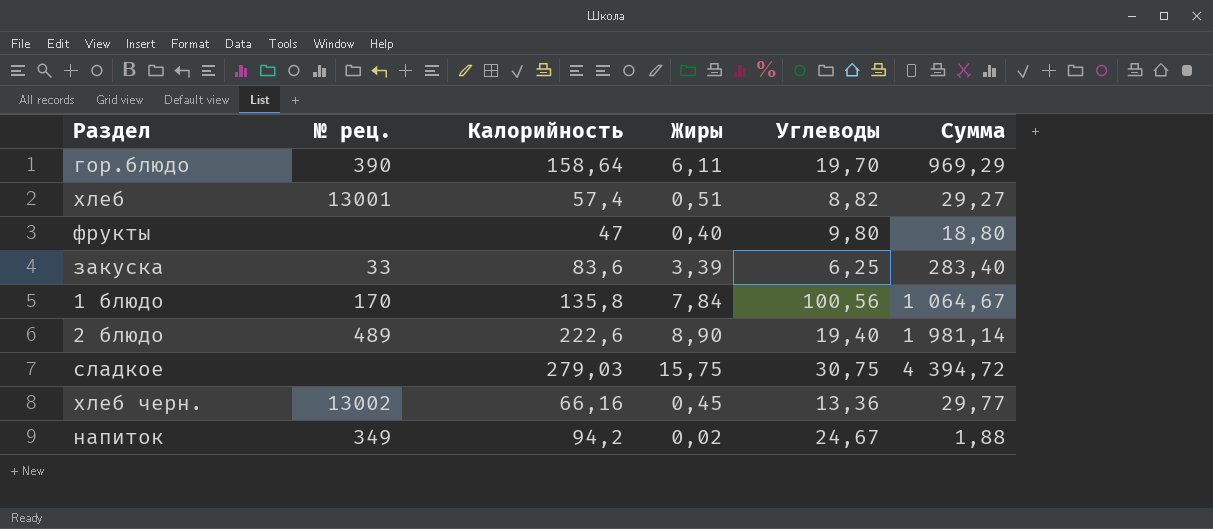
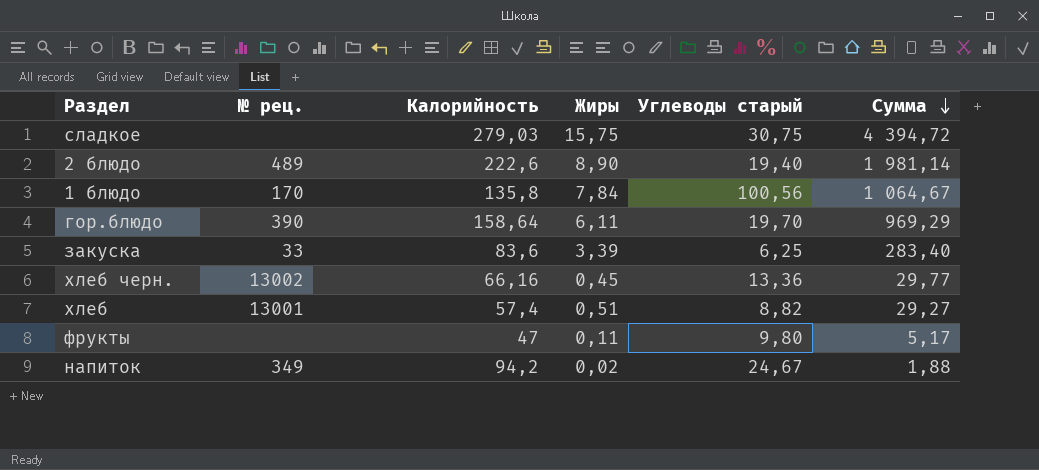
row order: none -> Сумма descending
column name: Углеводы -> Углеводы старый
фрукты | Жиры: 0,40 -> 0,11
фрукты | Сумма: 18,80 -> 5,17

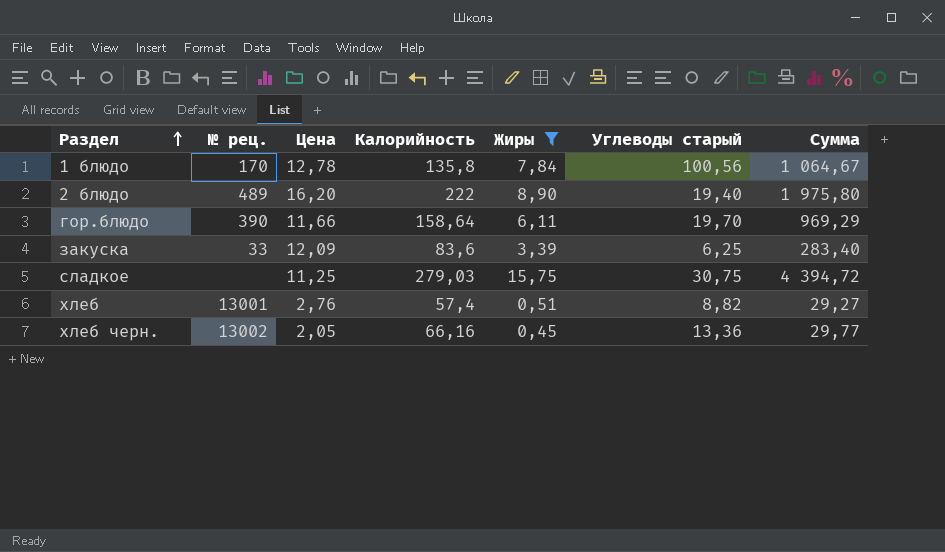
filter: none -> Жиры >= 0,45
row order: Сумма descending -> Раздел ascending
column Цена | position: none -> 3
2 блюдо | Калорийность: 222,6 -> 222
2 блюдо | Сумма: 1 981,14 -> 1 975,80

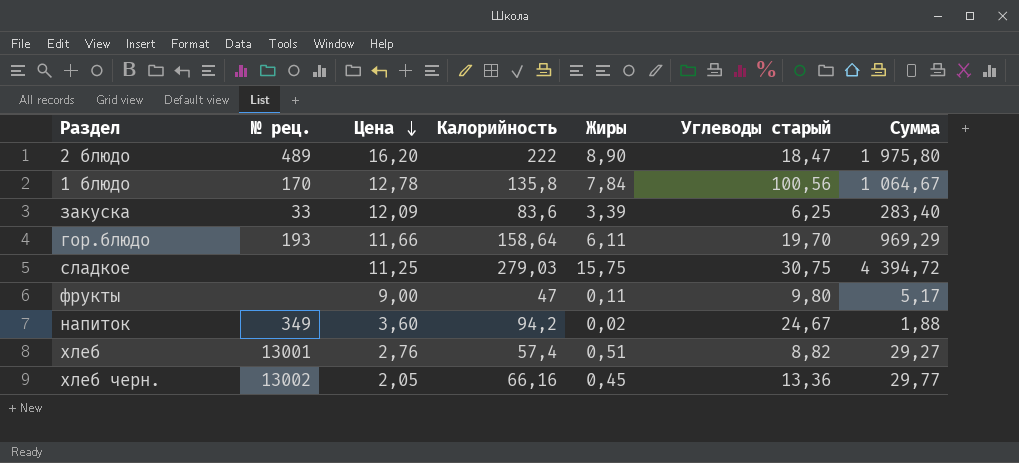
filter: Жиры >= 0,45 -> none
row order: Раздел ascending -> Цена descending
2 блюдо | Углеводы старый: 19,40 -> 18,47
гор.блюдо | № рец.: 390 -> 193

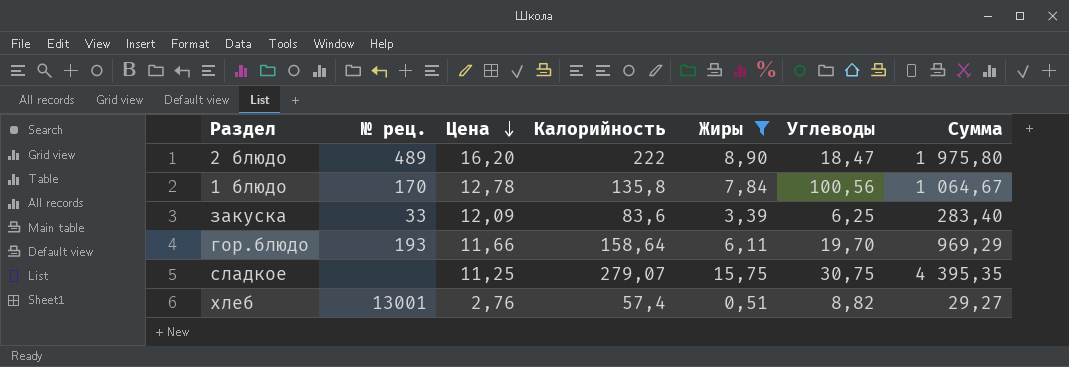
filter: none -> Жиры >= 0,51
column name: Углеводы старый -> Углеводы
сладкое | Калорийность: 279,03 -> 279,07
сладкое | Сумма: 4 394,72 -> 4 395,35

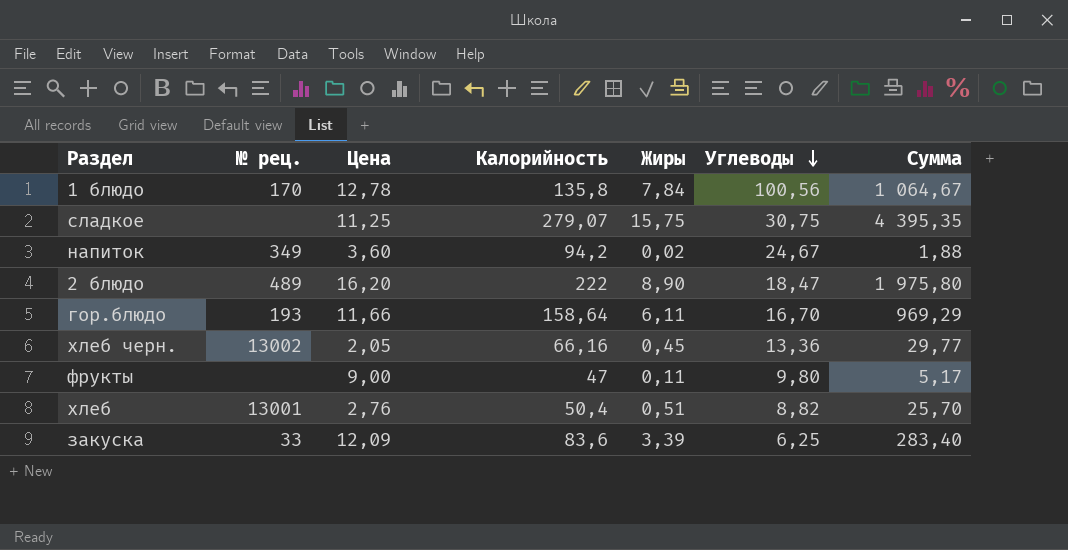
filter: Жиры >= 0,51 -> none
row order: Цена descending -> Углеводы descending
гор.блюдо | Углеводы: 19,70 -> 16,70
хлеб | Калорийность: 57,4 -> 50,4
хлеб | Сумма: 29,27 -> 25,70

